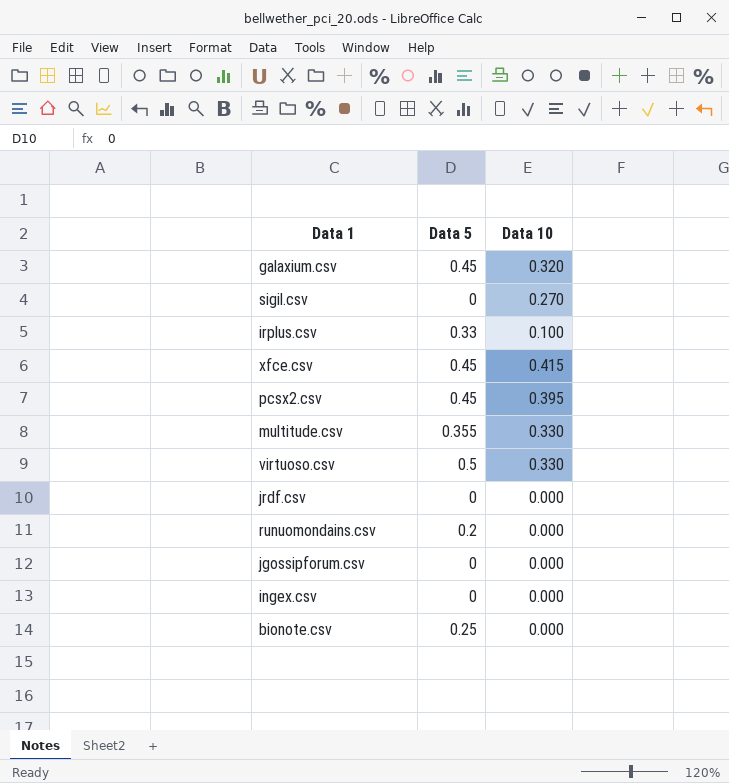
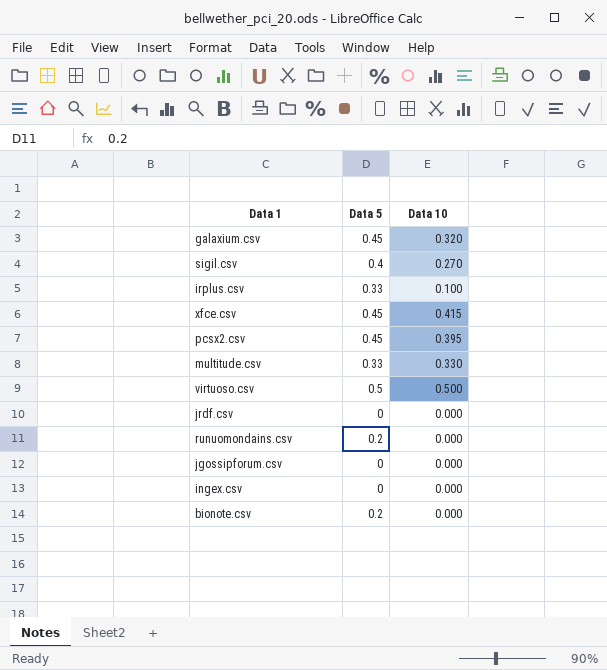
sigil.csv | Data 5: 0 -> 0.4
multitude.csv | Data 5: 0.355 -> 0.33
virtuoso.csv | Data 10: 0.330 -> 0.500
bionote.csv | Data 5: 0.25 -> 0.2

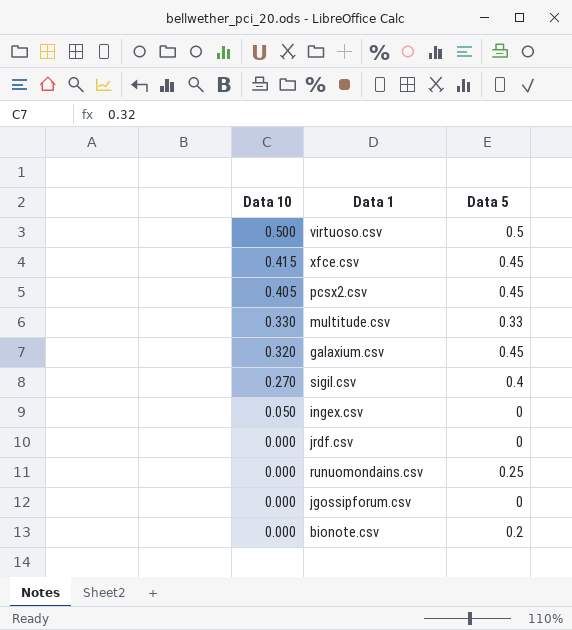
row order: none -> Data 10 descending
column Data 10 | position: 3 -> 1
row irplus.csv: 0.33 | 0.100 -> none
pcsx2.csv | Data 10: 0.395 -> 0.405
ingex.csv | Data 10: 0.000 -> 0.050
runuomondains.csv | Data 5: 0.2 -> 0.25

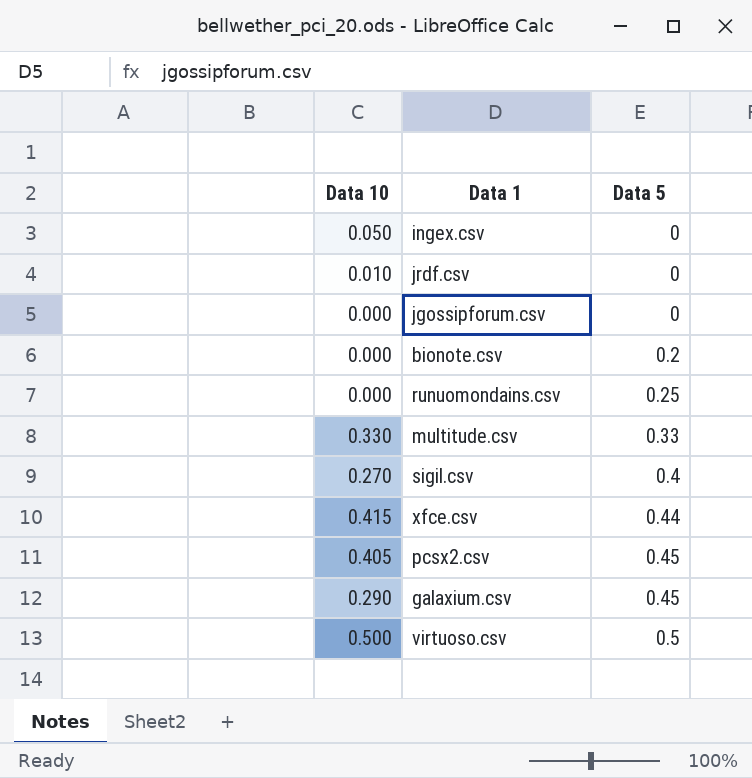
row order: Data 10 descending -> Data 5 ascending
jrdf.csv | Data 10: 0.000 -> 0.010
xfce.csv | Data 5: 0.45 -> 0.44
galaxium.csv | Data 10: 0.320 -> 0.290

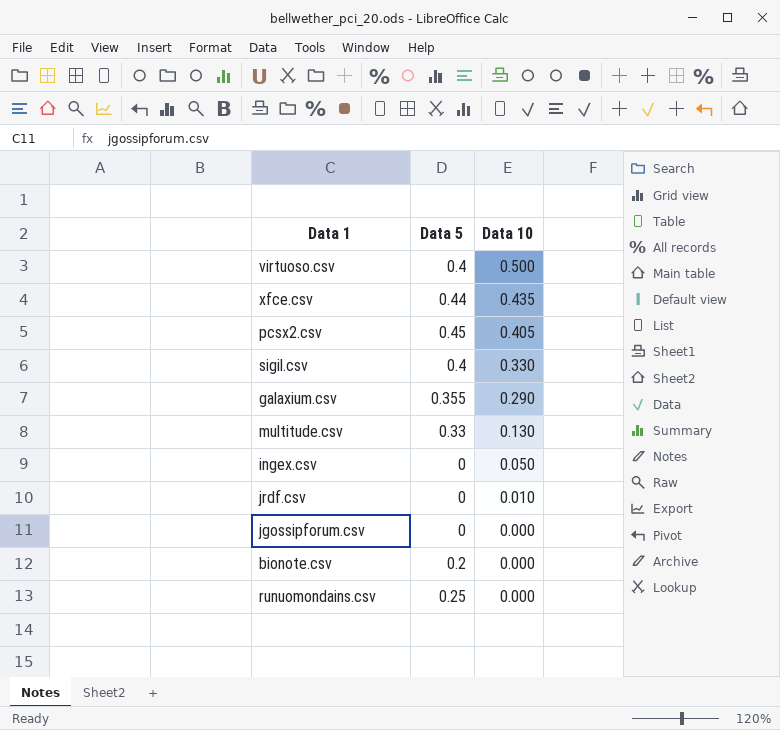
row order: Data 5 ascending -> Data 10 descending
column Data 10 | position: 1 -> 3
virtuoso.csv | Data 5: 0.5 -> 0.4
xfce.csv | Data 10: 0.415 -> 0.435
sigil.csv | Data 10: 0.270 -> 0.330
galaxium.csv | Data 5: 0.45 -> 0.355
multitude.csv | Data 10: 0.330 -> 0.130

